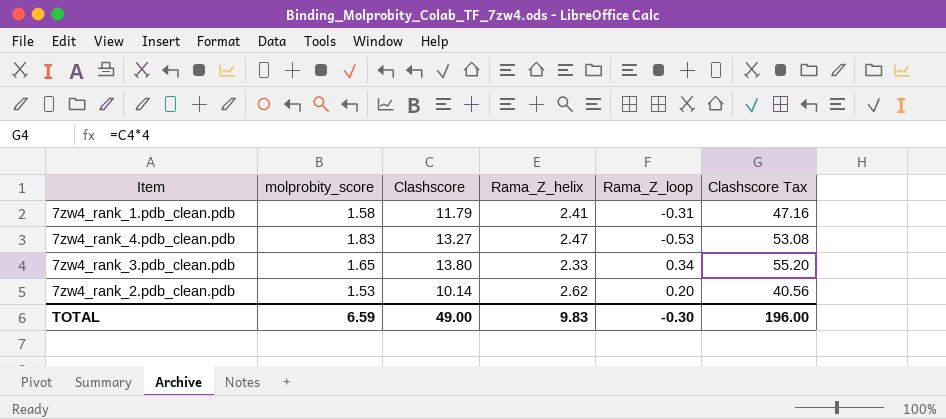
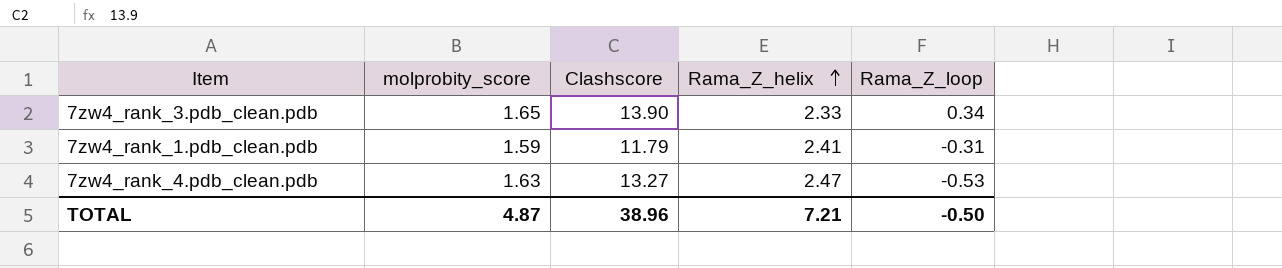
row order: none -> Rama_Z_helix ascending
column Clashscore Tax | formula: [Clashscore] * 4 -> none
row 7zw4_rank_2.pdb_clean.pdb: 1.53 | 10.14 | 2.62 | 0.20 | 40.56 -> none
7zw4_rank_3.pdb_clean.pdb | Clashscore: 13.80 -> 13.90
7zw4_rank_1.pdb_clean.pdb | molprobity_score: 1.58 -> 1.59
7zw4_rank_4.pdb_clean.pdb | molprobity_score: 1.83 -> 1.63
TOTAL | molprobity_score: 6.59 -> 4.87
TOTAL | Clashscore: 49.00 -> 38.96
TOTAL | Rama_Z_helix: 9.83 -> 7.21
TOTAL | Rama_Z_loop: -0.30 -> -0.50

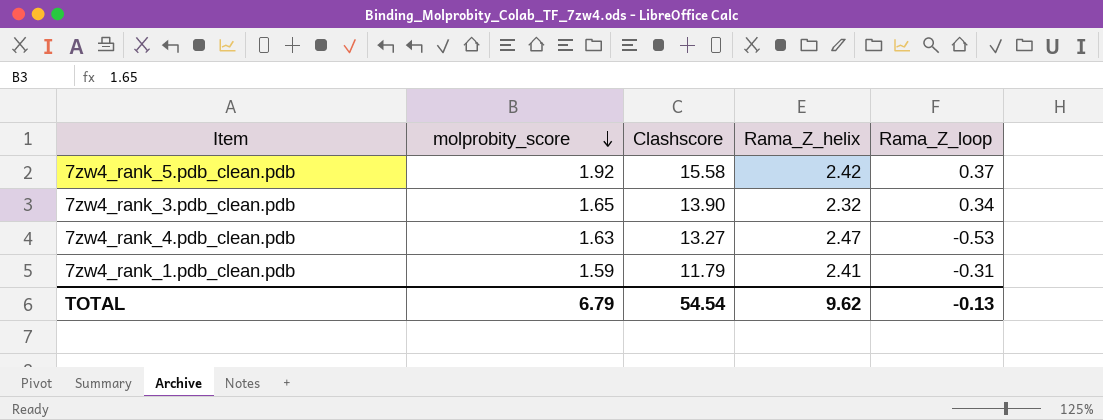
row order: Rama_Z_helix ascending -> molprobity_score descending
row 7zw4_rank_5.pdb_clean.pdb: none -> 1.92 | 15.58 | 2.42 | 0.37
7zw4_rank_3.pdb_clean.pdb | Rama_Z_helix: 2.33 -> 2.32
TOTAL | molprobity_score: 4.87 -> 6.79
TOTAL | Clashscore: 38.96 -> 54.54
TOTAL | Rama_Z_helix: 7.21 -> 9.62
TOTAL | Rama_Z_loop: -0.50 -> -0.13

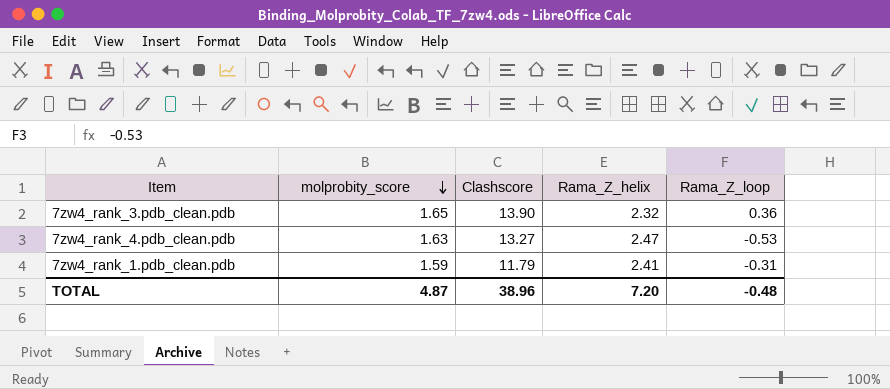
row 7zw4_rank_5.pdb_clean.pdb: 1.92 | 15.58 | 2.42 | 0.37 -> none
7zw4_rank_3.pdb_clean.pdb | Rama_Z_loop: 0.34 -> 0.36
TOTAL | molprobity_score: 6.79 -> 4.87
TOTAL | Clashscore: 54.54 -> 38.96
TOTAL | Rama_Z_helix: 9.62 -> 7.20
TOTAL | Rama_Z_loop: -0.13 -> -0.48

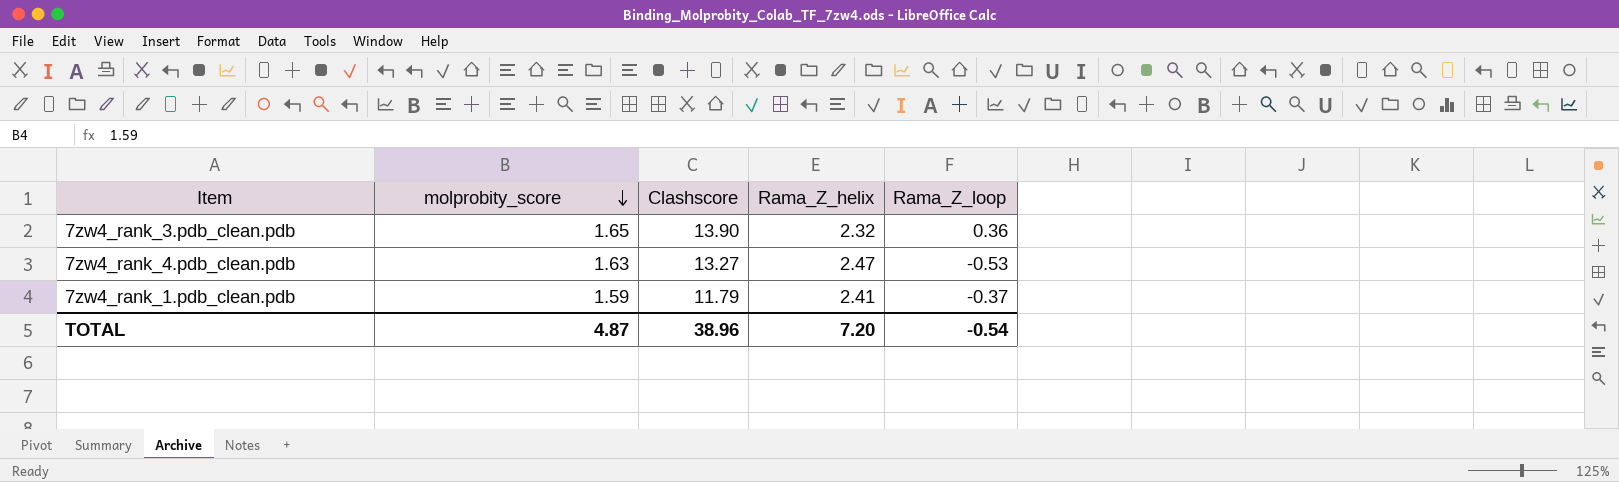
7zw4_rank_1.pdb_clean.pdb | Rama_Z_loop: -0.31 -> -0.37
TOTAL | Rama_Z_loop: -0.48 -> -0.54

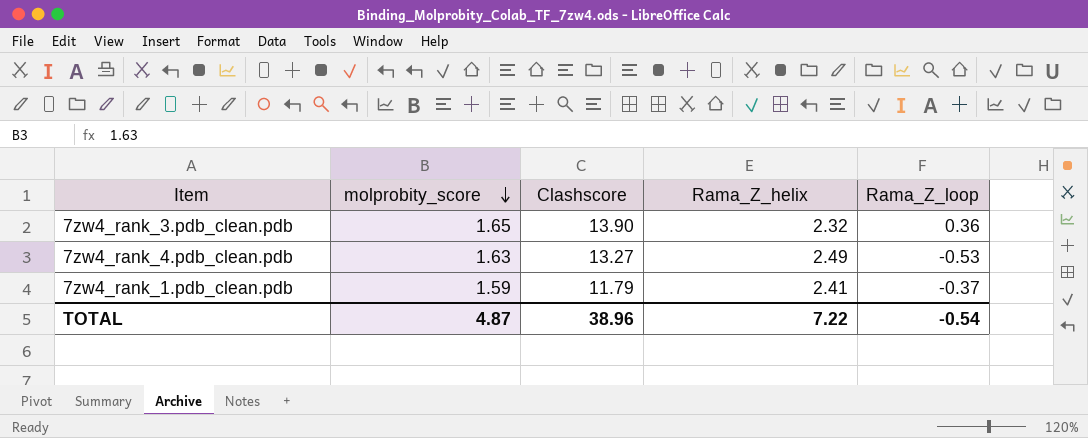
7zw4_rank_4.pdb_clean.pdb | Rama_Z_helix: 2.47 -> 2.49
TOTAL | Rama_Z_helix: 7.20 -> 7.22

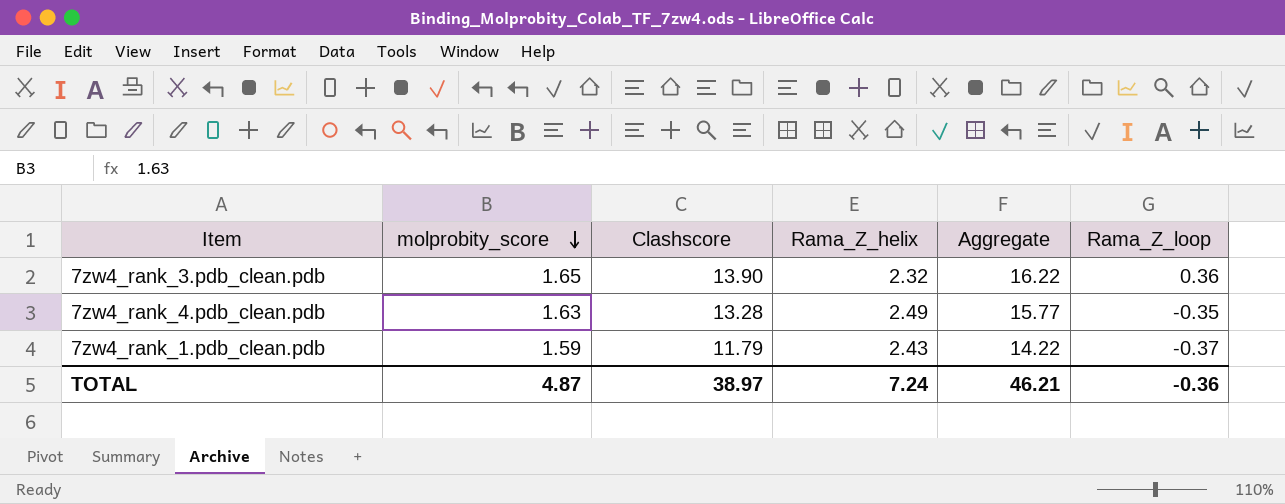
column Aggregate | formula: none -> [Clashscore] + [Rama_Z_helix]
7zw4_rank_4.pdb_clean.pdb | Clashscore: 13.27 -> 13.28
7zw4_rank_4.pdb_clean.pdb | Rama_Z_loop: -0.53 -> -0.35
7zw4_rank_1.pdb_clean.pdb | Rama_Z_helix: 2.41 -> 2.43
TOTAL | Clashscore: 38.96 -> 38.97
TOTAL | Rama_Z_helix: 7.22 -> 7.24
TOTAL | Rama_Z_loop: -0.54 -> -0.36

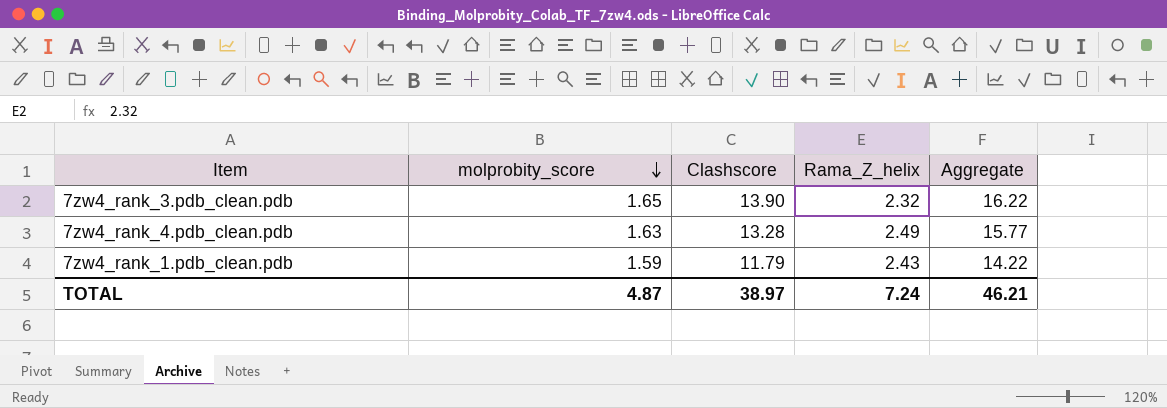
column Rama_Z_loop | position: 6 -> none

